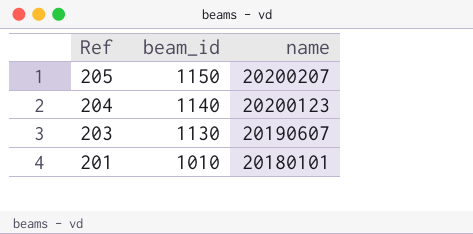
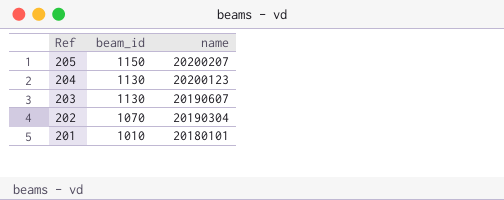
204 | beam_id: 1140 -> 1130
row 202: none -> 1070 | 20190304

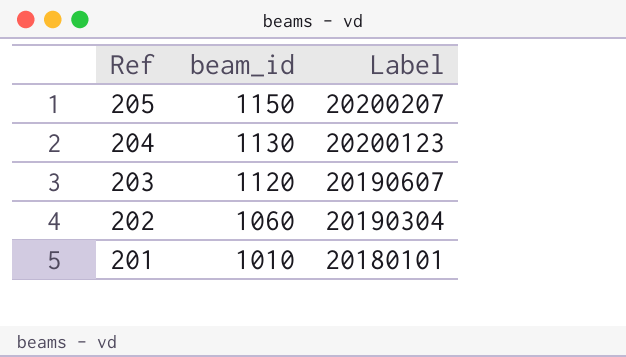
column name: name -> Label
203 | beam_id: 1130 -> 1120
202 | beam_id: 1070 -> 1060

